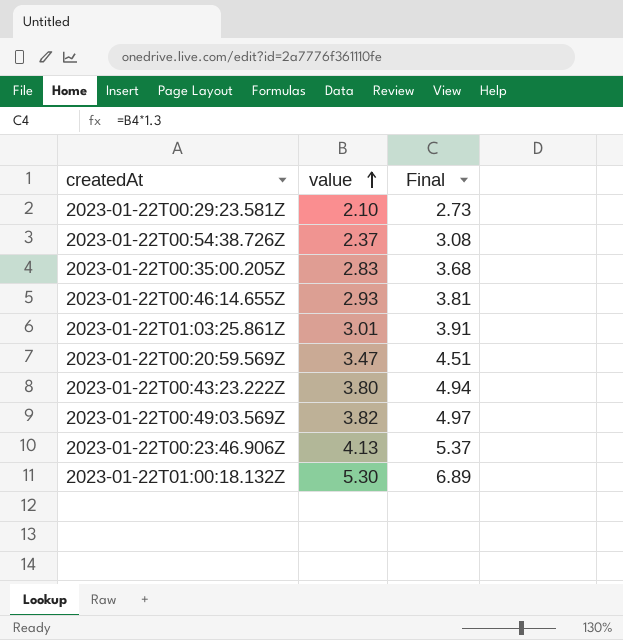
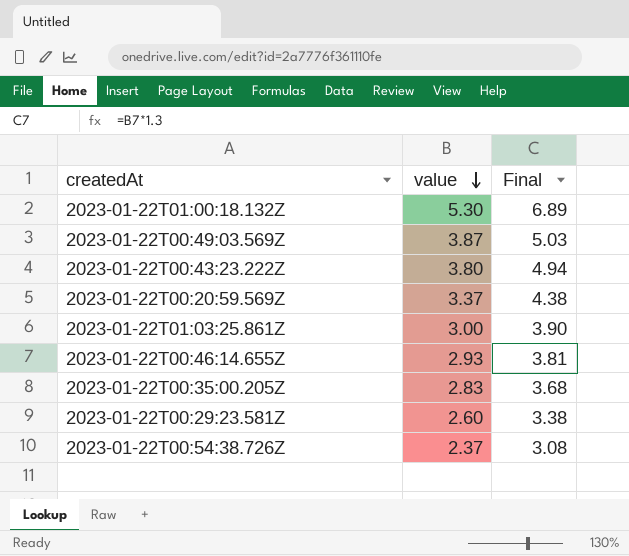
row order: value ascending -> value descending
row 2023-01-22T00:23:46.906Z: 4.13 | 5.37 -> none
2023-01-22T00:49:03.569Z | value: 3.82 -> 3.87
2023-01-22T00:49:03.569Z | Final: 4.97 -> 5.03
2023-01-22T00:20:59.569Z | value: 3.47 -> 3.37
2023-01-22T00:20:59.569Z | Final: 4.51 -> 4.38
2023-01-22T01:03:25.861Z | value: 3.01 -> 3.00
2023-01-22T01:03:25.861Z | Final: 3.91 -> 3.90
2023-01-22T00:29:23.581Z | value: 2.10 -> 2.60
2023-01-22T00:29:23.581Z | Final: 2.73 -> 3.38

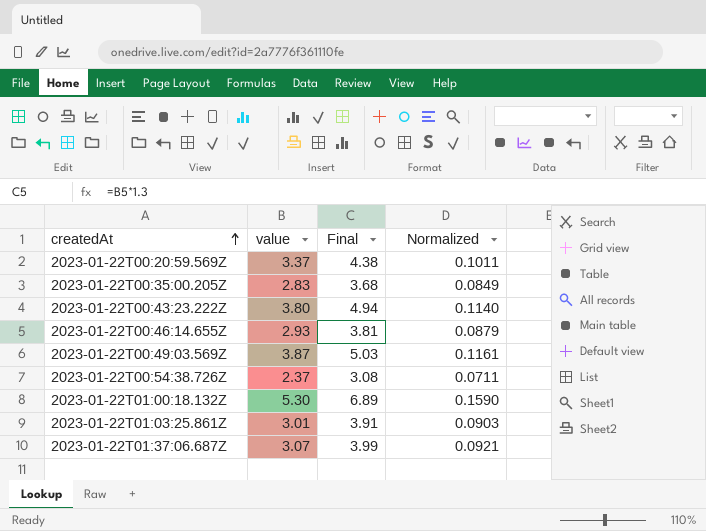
row order: value descending -> createdAt ascending
column Normalized | formula: none -> [value] * 0.03
row 2023-01-22T00:29:23.581Z: 2.60 | 3.38 -> none
2023-01-22T01:03:25.861Z | value: 3.00 -> 3.01
2023-01-22T01:03:25.861Z | Final: 3.90 -> 3.91
row 2023-01-22T01:37:06.687Z: none -> 3.07 | 3.99 | 0.0921

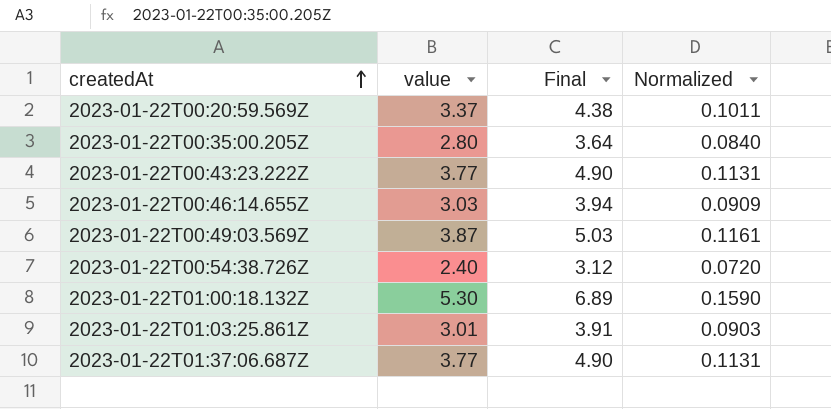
2023-01-22T00:35:00.205Z | value: 2.83 -> 2.80
2023-01-22T00:35:00.205Z | Final: 3.68 -> 3.64
2023-01-22T00:35:00.205Z | Normalized: 0.0849 -> 0.0840
2023-01-22T00:43:23.222Z | value: 3.80 -> 3.77
2023-01-22T00:43:23.222Z | Final: 4.94 -> 4.90
2023-01-22T00:43:23.222Z | Normalized: 0.1140 -> 0.1131
2023-01-22T00:46:14.655Z | value: 2.93 -> 3.03
2023-01-22T00:46:14.655Z | Final: 3.81 -> 3.94
2023-01-22T00:46:14.655Z | Normalized: 0.0879 -> 0.0909
2023-01-22T00:54:38.726Z | value: 2.37 -> 2.40
2023-01-22T00:54:38.726Z | Final: 3.08 -> 3.12
2023-01-22T00:54:38.726Z | Normalized: 0.0711 -> 0.0720
2023-01-22T01:37:06.687Z | value: 3.07 -> 3.77
2023-01-22T01:37:06.687Z | Final: 3.99 -> 4.90
2023-01-22T01:37:06.687Z | Normalized: 0.0921 -> 0.1131

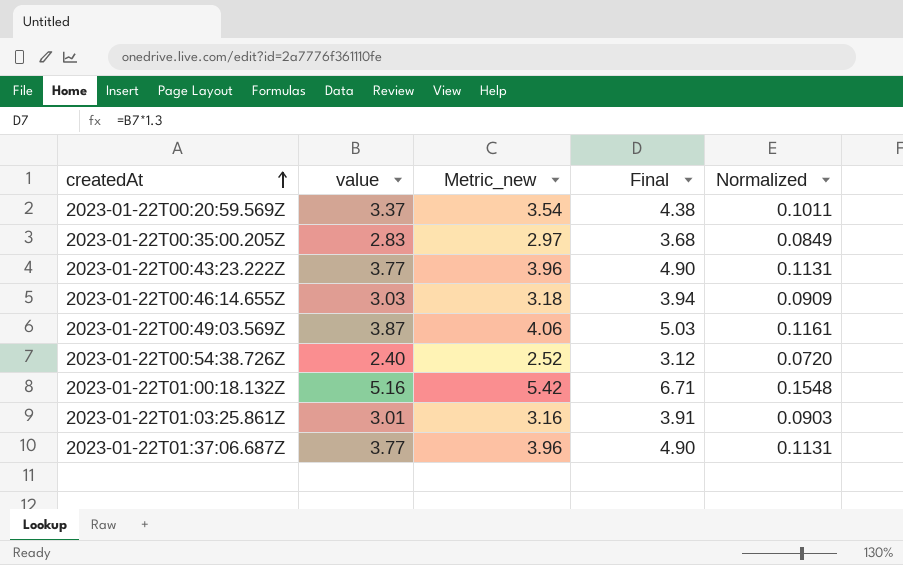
column Metric_new | formula: none -> [value] * 1.05
2023-01-22T00:35:00.205Z | value: 2.80 -> 2.83
2023-01-22T00:35:00.205Z | Final: 3.64 -> 3.68
2023-01-22T00:35:00.205Z | Normalized: 0.0840 -> 0.0849
2023-01-22T01:00:18.132Z | value: 5.30 -> 5.16
2023-01-22T01:00:18.132Z | Final: 6.89 -> 6.71
2023-01-22T01:00:18.132Z | Normalized: 0.1590 -> 0.1548

